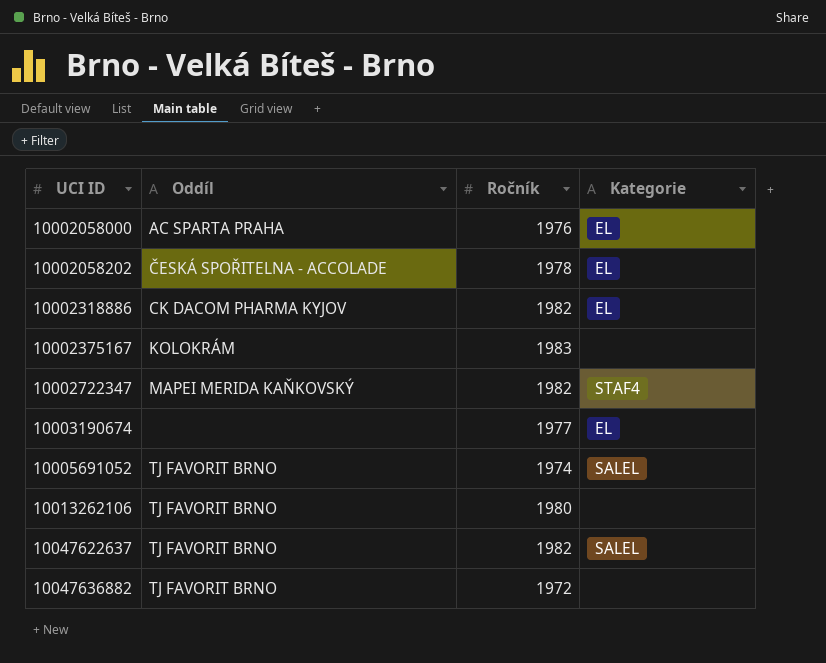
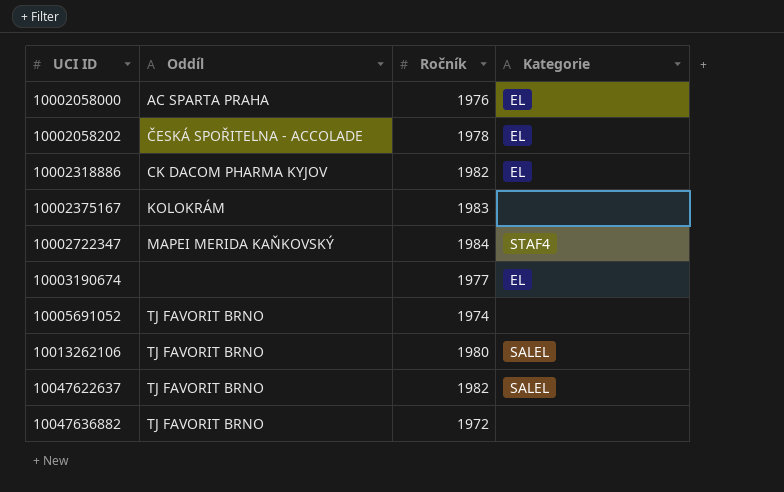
10002722347 | Ročník: 1982 -> 1984
10005691052 | Kategorie: SALEL -> none
10013262106 | Kategorie: none -> SALEL

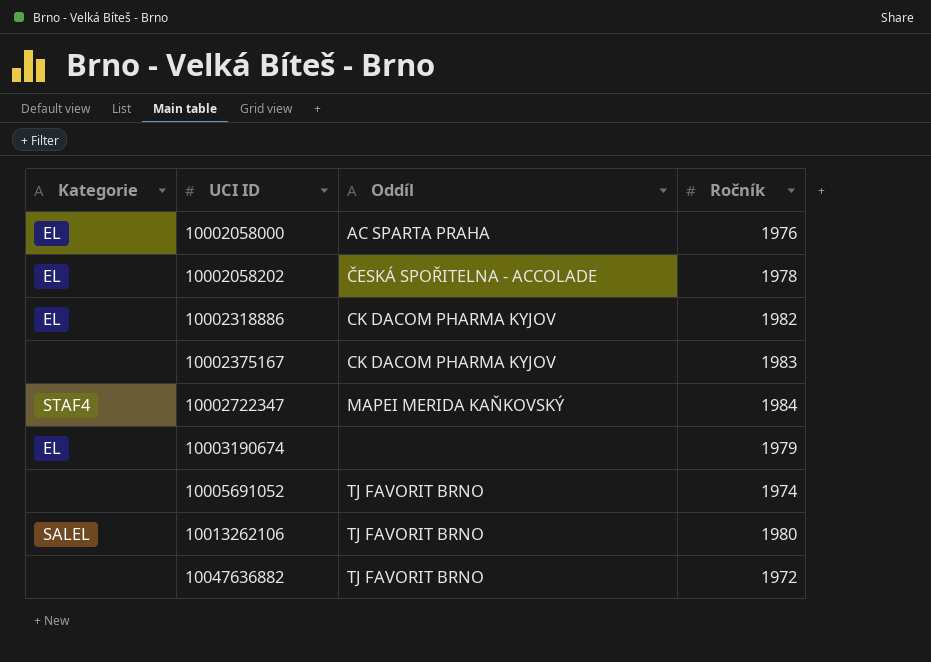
column Kategorie | position: 4 -> 1
row 10047622637: TJ FAVORIT BRNO | 1982 | SALEL -> none
10002375167 | Oddíl: KOLOKRÁM -> CK DACOM PHARMA KYJOV
10003190674 | Ročník: 1977 -> 1979

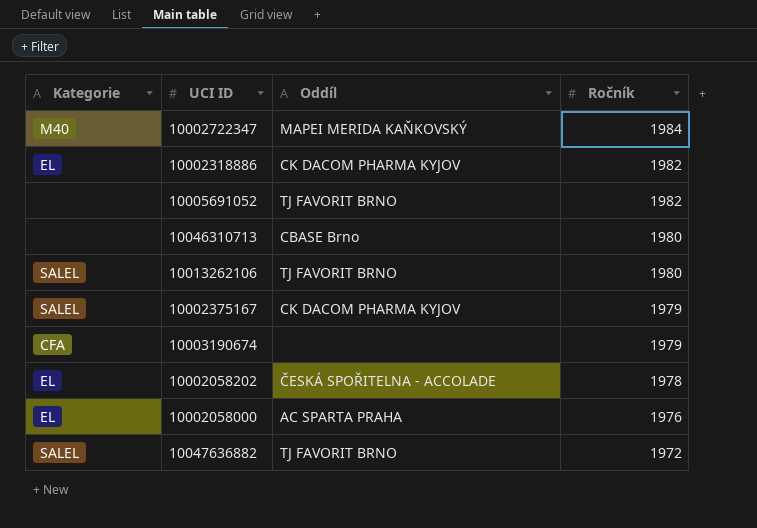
row order: UCI ID ascending -> Ročník descending
10002722347 | Kategorie: STAF4 -> M40
10005691052 | Ročník: 1974 -> 1982
row 10046310713: none -> none | CBASE Brno | 1980
10002375167 | Kategorie: none -> SALEL
10002375167 | Ročník: 1983 -> 1979
10003190674 | Kategorie: EL -> CFA
10047636882 | Kategorie: none -> SALEL

